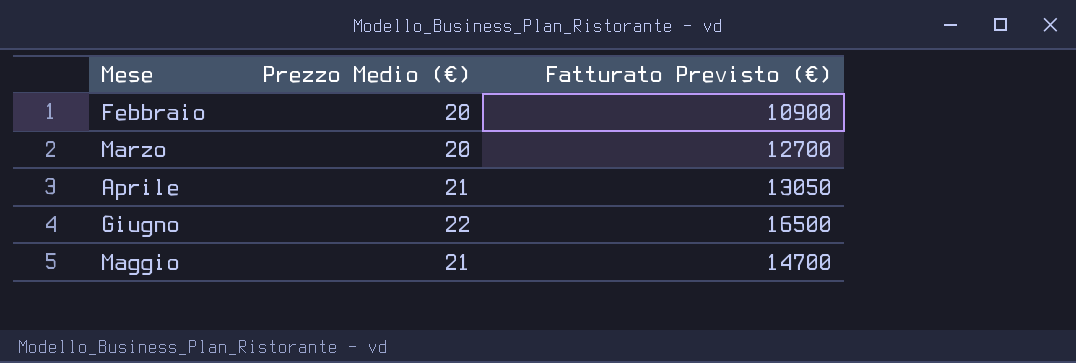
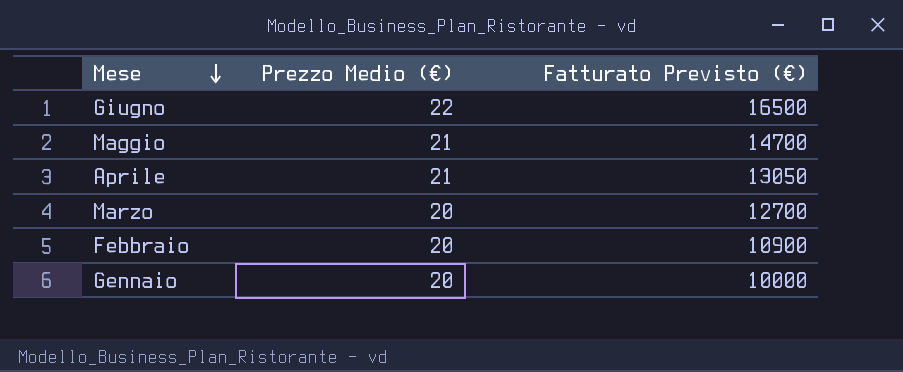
row order: none -> Mese descending
row Gennaio: none -> 20 | 10000

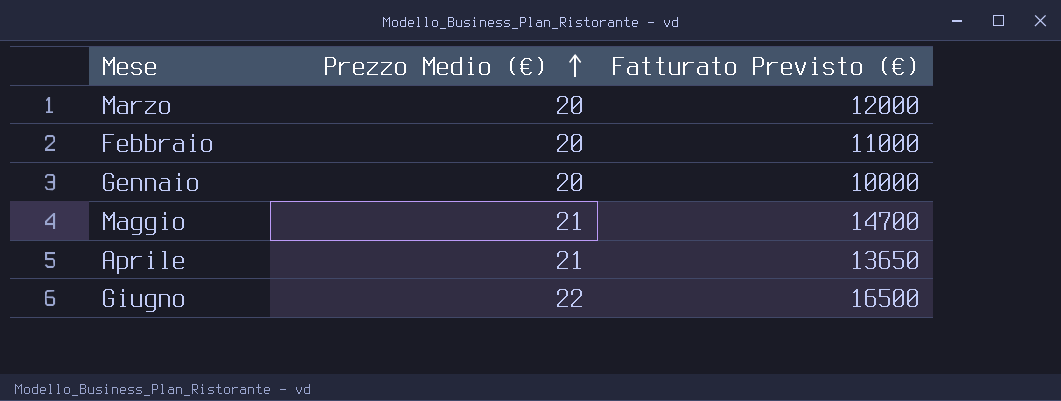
row order: Mese descending -> Prezzo Medio (€) ascending
Marzo | Fatturato Previsto (€): 12700 -> 12000
Febbraio | Fatturato Previsto (€): 10900 -> 11000
Aprile | Fatturato Previsto (€): 13050 -> 13650

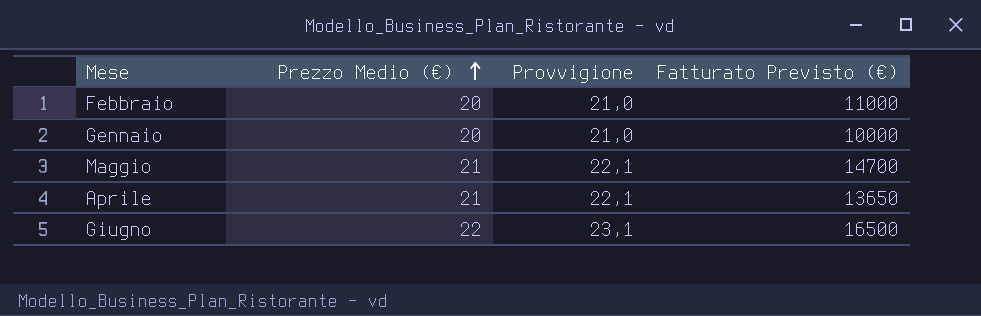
column Provvigione | formula: none -> [Prezzo Medio (€)] * 1,05
row Marzo: 20 | 12000 -> none

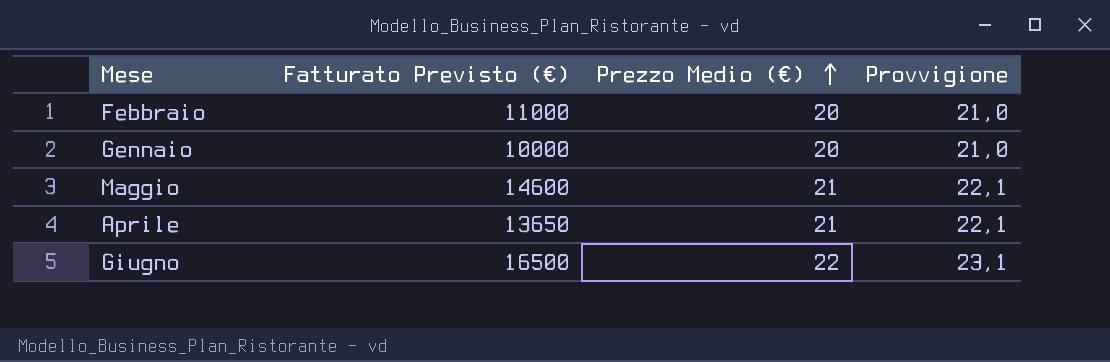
column Fatturato Previsto (€) | position: 4 -> 2
Maggio | Fatturato Previsto (€): 14700 -> 14600

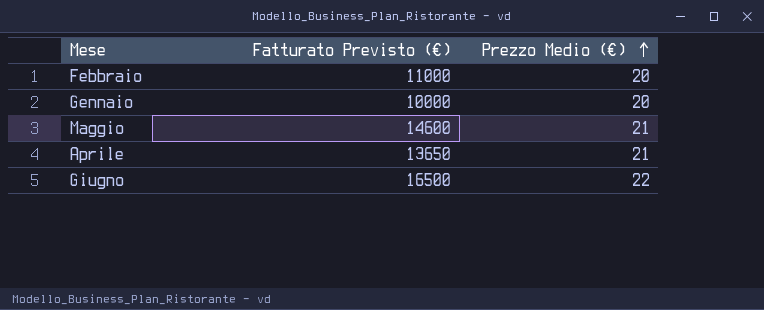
column Provvigione | formula: [Prezzo Medio (€)] * 1,05 -> none

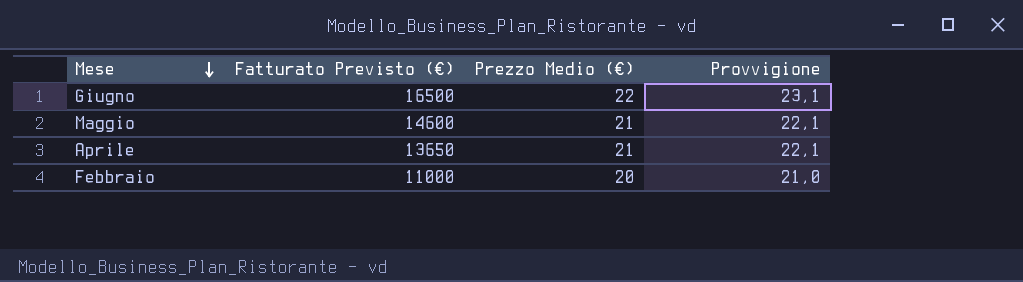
row order: Prezzo Medio (€) ascending -> Mese descending
column Provvigione | formula: none -> [Prezzo Medio (€)] * 1,05
row Gennaio: 10000 | 20 -> none

